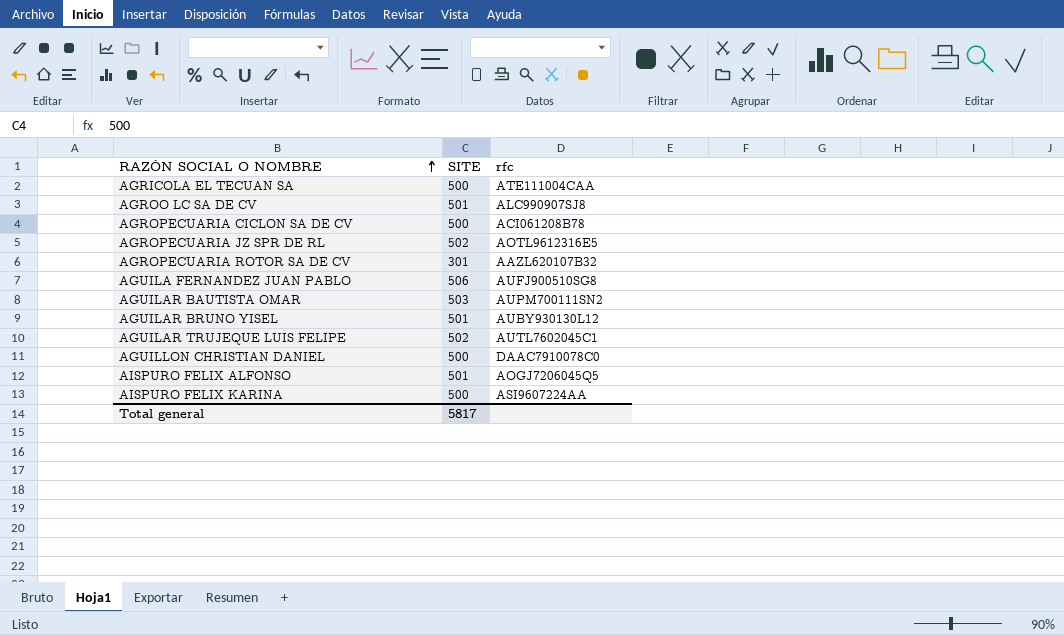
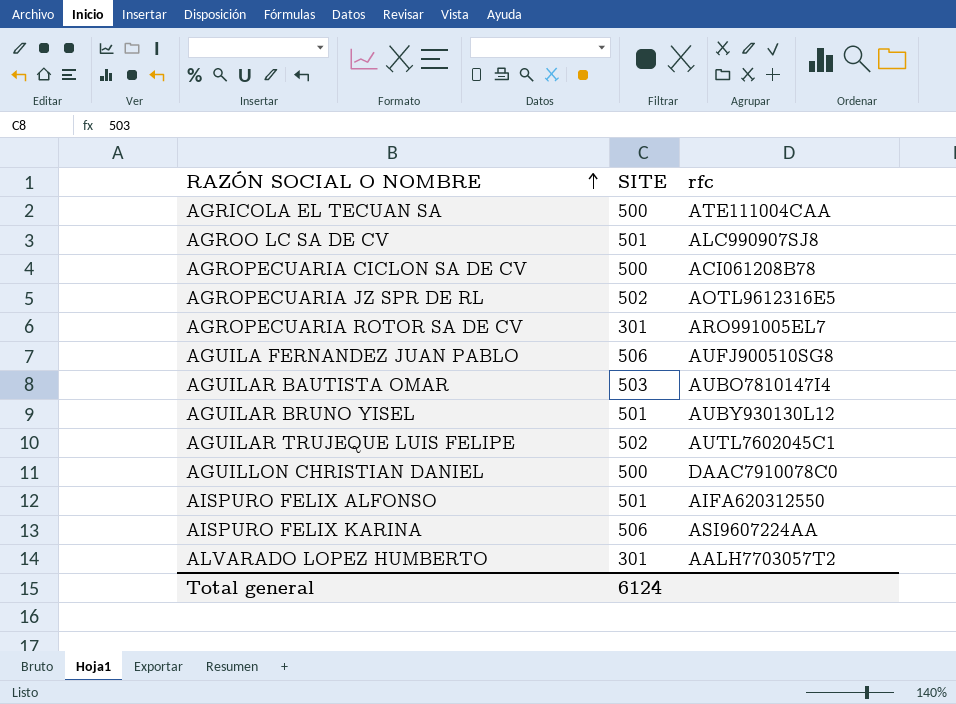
AGROPECUARIA ROTOR SA DE CV | rfc: AAZL620107B32 -> ARO991005EL7
AGUILAR BAUTISTA OMAR | rfc: AUPM700111SN2 -> AUBO7810147I4
AISPURO FELIX ALFONSO | rfc: AOGJ7206045Q5 -> AIFA620312550
AISPURO FELIX KARINA | SITE: 500 -> 506
row ALVARADO LOPEZ HUMBERTO: none -> 301 | AALH7703057T2
Total general | SITE: 5817 -> 6124

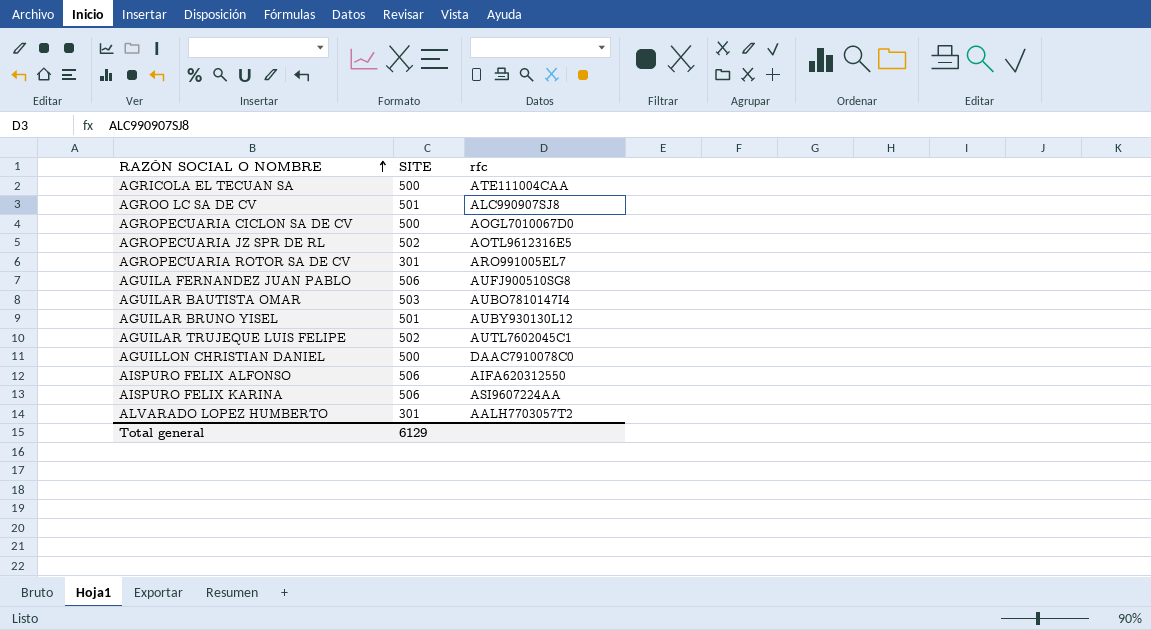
AGROPECUARIA CICLON SA DE CV | rfc: ACI061208B78 -> AOGL7010067D0
AISPURO FELIX ALFONSO | SITE: 501 -> 506
Total general | SITE: 6124 -> 6129

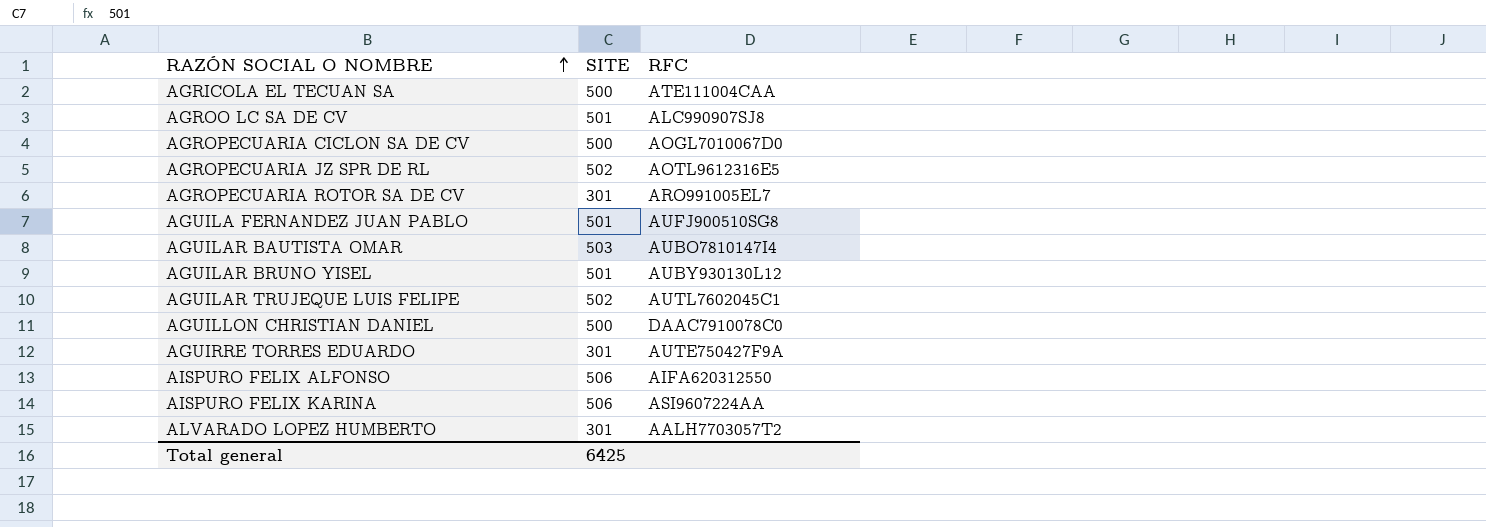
column name: rfc -> RFC
AGUILA FERNANDEZ JUAN PABLO | SITE: 506 -> 501
row AGUIRRE TORRES EDUARDO: none -> 301 | AUTE750427F9A
Total general | SITE: 6129 -> 6425

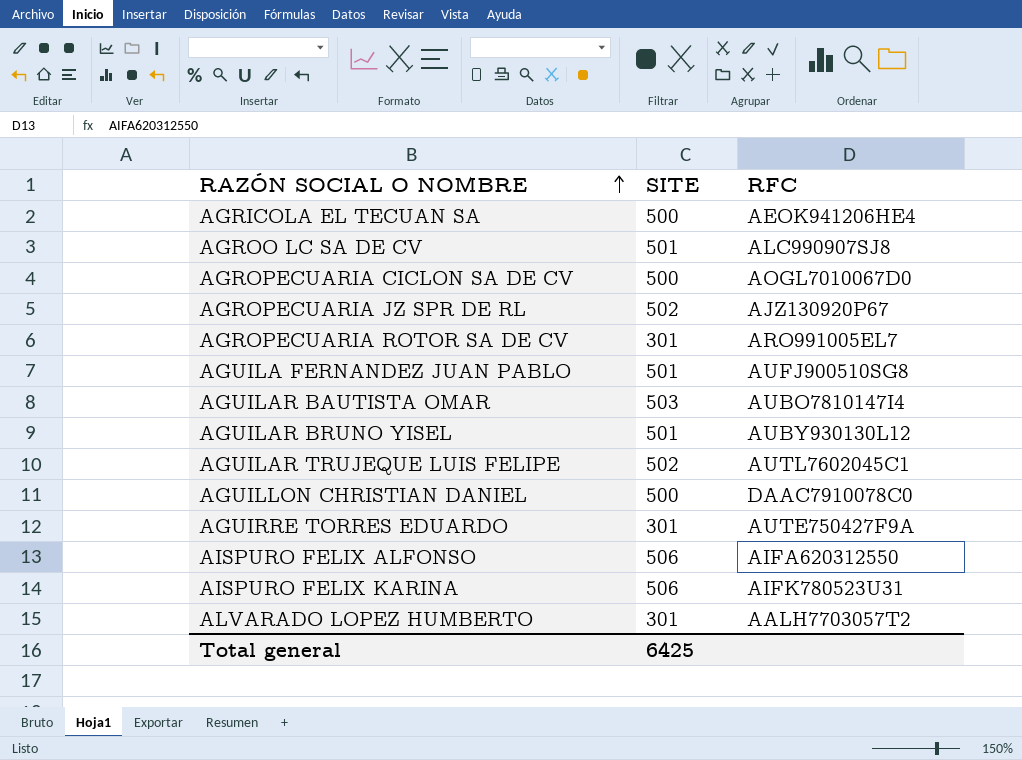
AGRICOLA EL TECUAN SA | RFC: ATE111004CAA -> AEOK941206HE4
AGROPECUARIA JZ SPR DE RL | RFC: AOTL9612316E5 -> AJZ130920P67
AISPURO FELIX KARINA | RFC: ASI9607224AA -> AIFK780523U31

